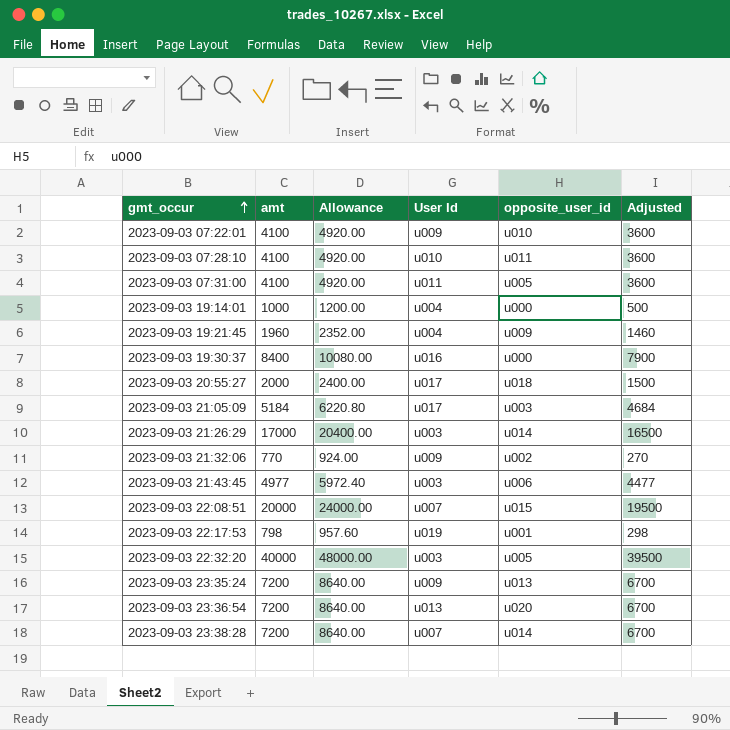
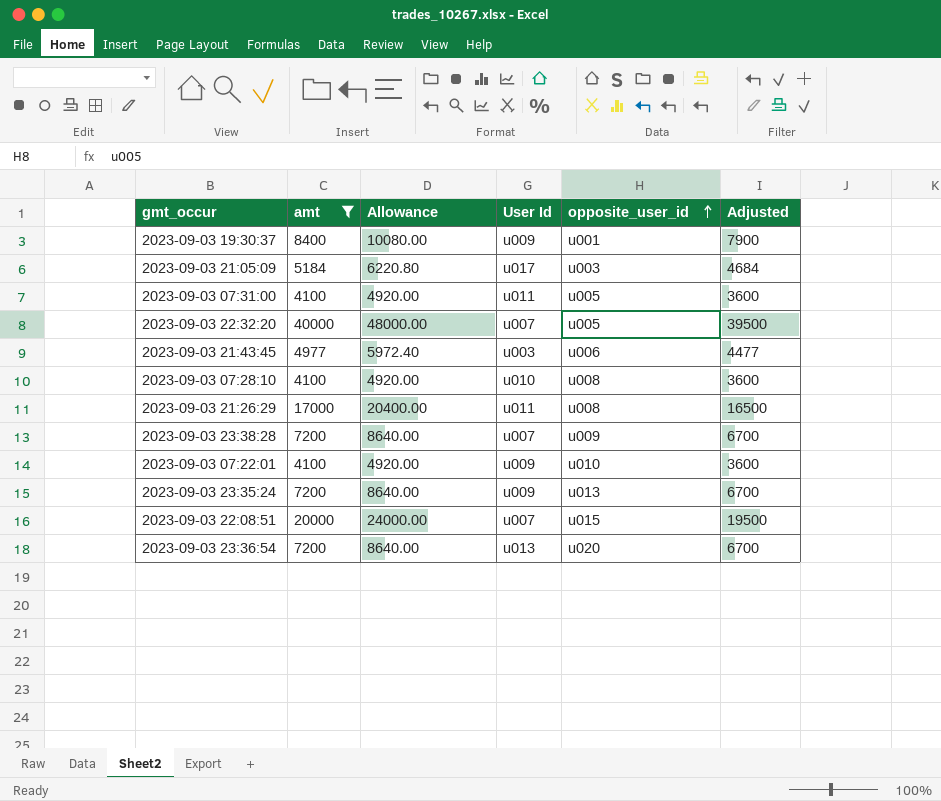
filter: none -> amt >= 4100
row order: gmt_occur ascending -> opposite_user_id ascending
2023-09-03 19:30:37 | User Id: u016 -> u009
2023-09-03 19:30:37 | opposite_user_id: u000 -> u001
2023-09-03 22:32:20 | User Id: u003 -> u007
2023-09-03 07:28:10 | opposite_user_id: u011 -> u008
2023-09-03 21:26:29 | User Id: u003 -> u011
2023-09-03 21:26:29 | opposite_user_id: u014 -> u008
2023-09-03 23:38:28 | opposite_user_id: u014 -> u009

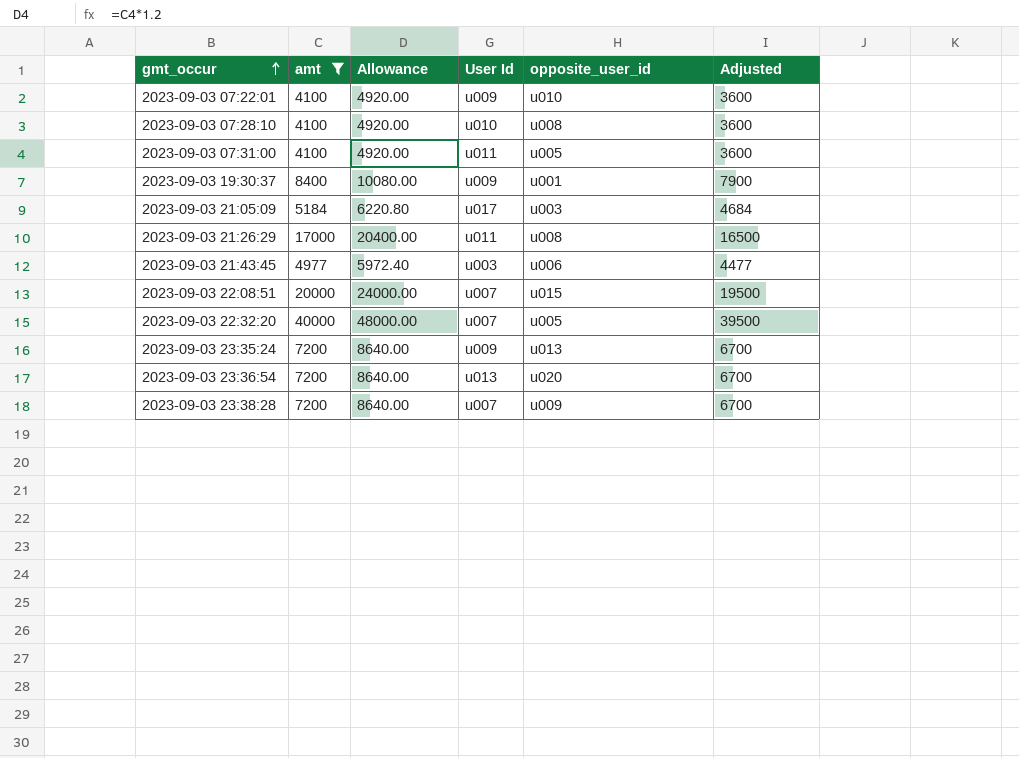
row order: opposite_user_id ascending -> gmt_occur ascending

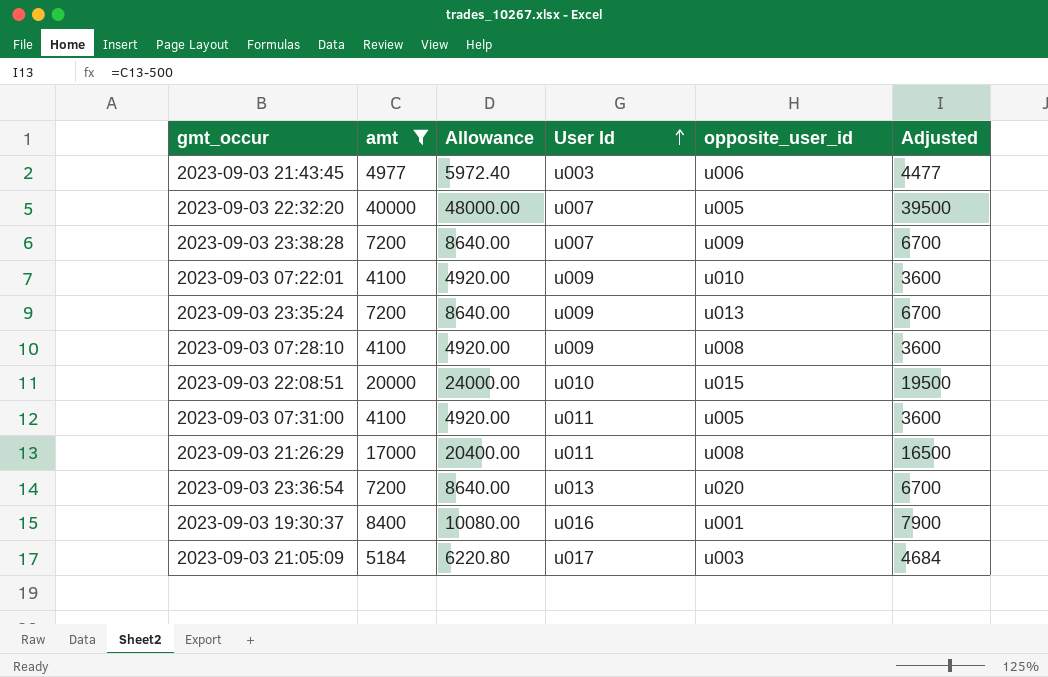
row order: gmt_occur ascending -> User Id ascending
2023-09-03 07:28:10 | User Id: u010 -> u009
2023-09-03 22:08:51 | User Id: u007 -> u010
2023-09-03 19:30:37 | User Id: u009 -> u016

